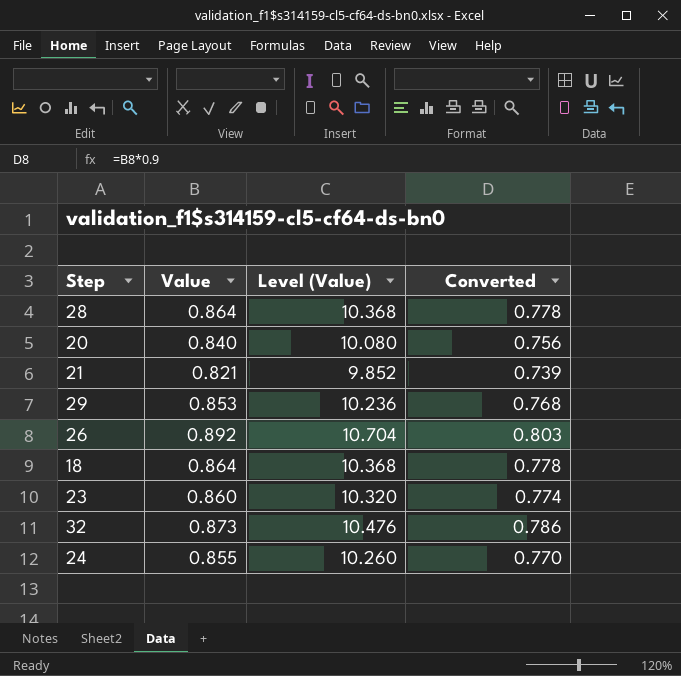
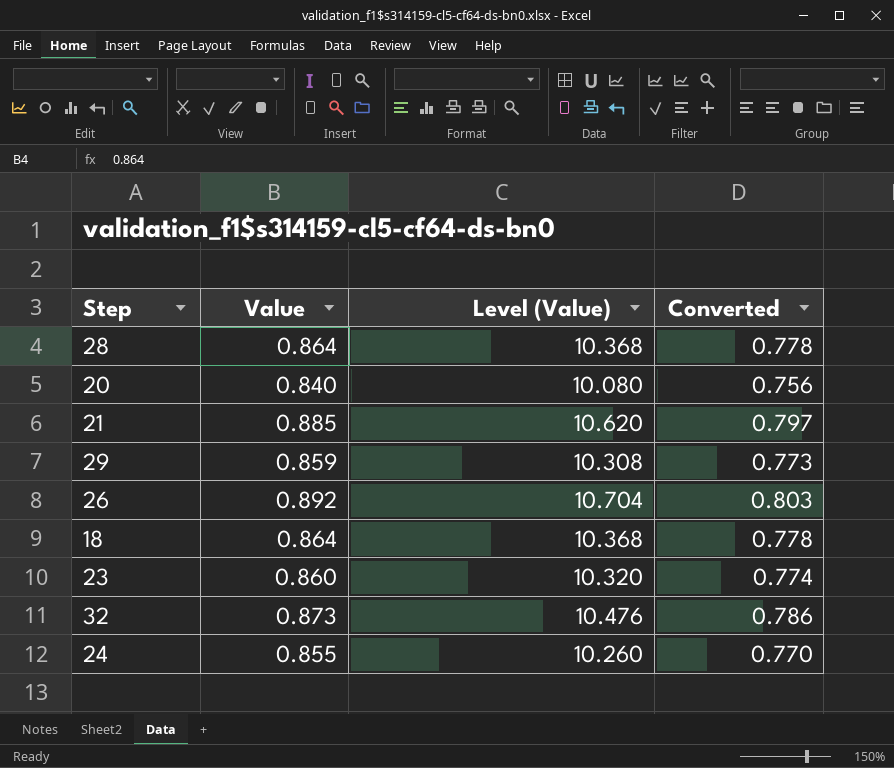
21 | Value: 0.821 -> 0.885
21 | Level (Value): 9.852 -> 10.620
21 | Converted: 0.739 -> 0.797
29 | Value: 0.853 -> 0.859
29 | Level (Value): 10.236 -> 10.308
29 | Converted: 0.768 -> 0.773

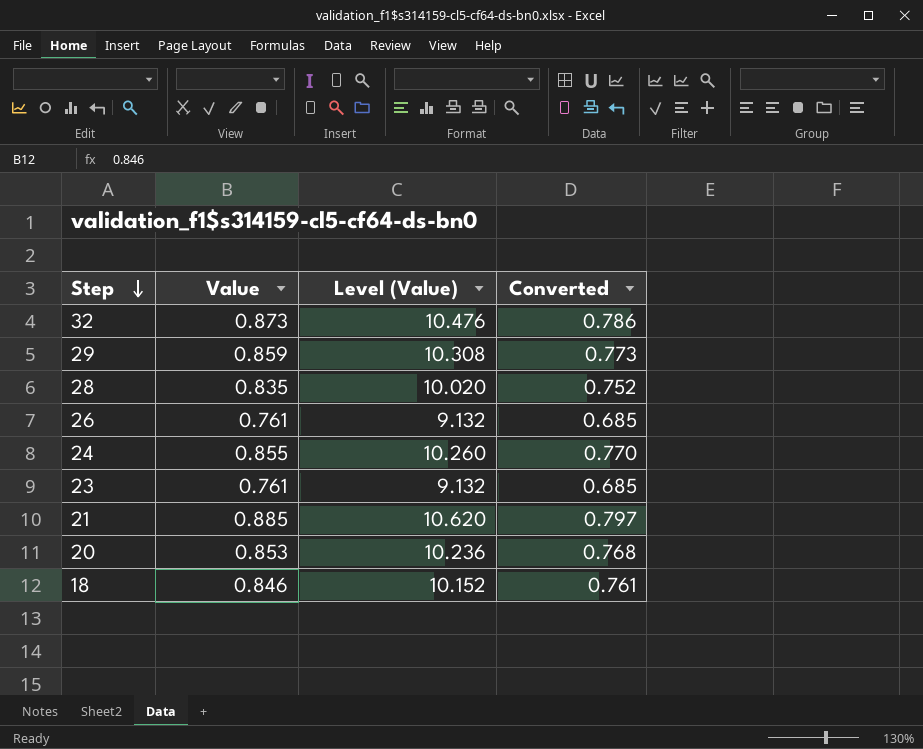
row order: none -> Step descending
28 | Value: 0.864 -> 0.835
28 | Level (Value): 10.368 -> 10.020
28 | Converted: 0.778 -> 0.752
26 | Value: 0.892 -> 0.761
26 | Level (Value): 10.704 -> 9.132
26 | Converted: 0.803 -> 0.685
23 | Value: 0.860 -> 0.761
23 | Level (Value): 10.320 -> 9.132
23 | Converted: 0.774 -> 0.685
20 | Value: 0.840 -> 0.853
20 | Level (Value): 10.080 -> 10.236
20 | Converted: 0.756 -> 0.768
18 | Value: 0.864 -> 0.846
18 | Level (Value): 10.368 -> 10.152
18 | Converted: 0.778 -> 0.761

